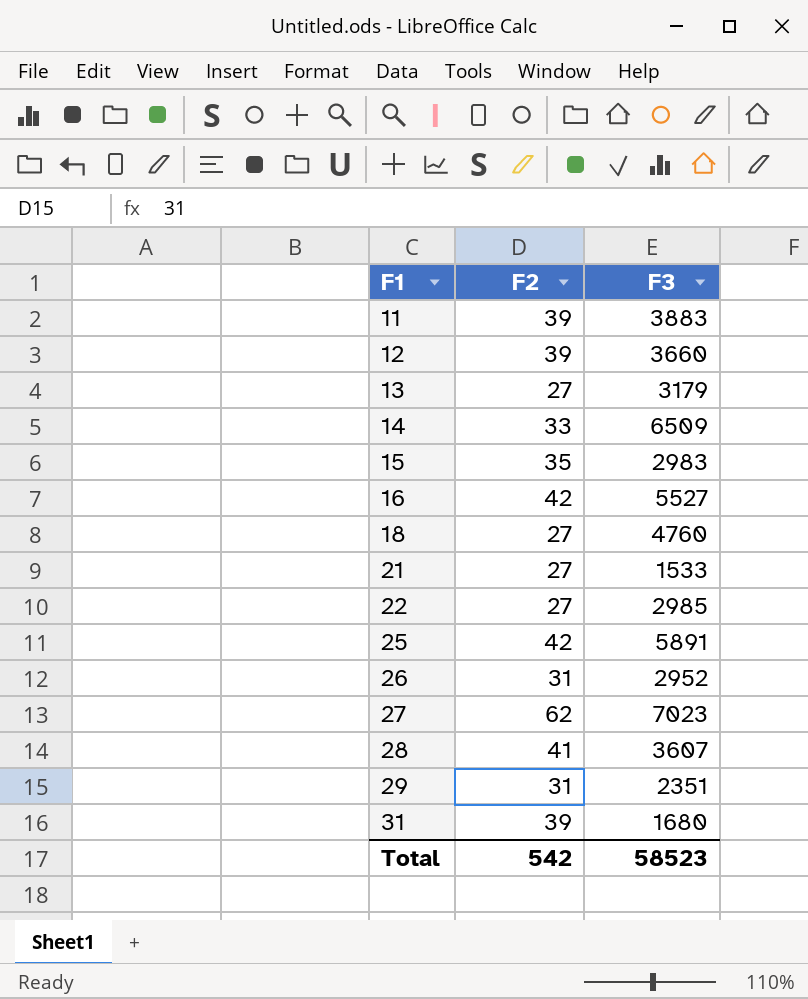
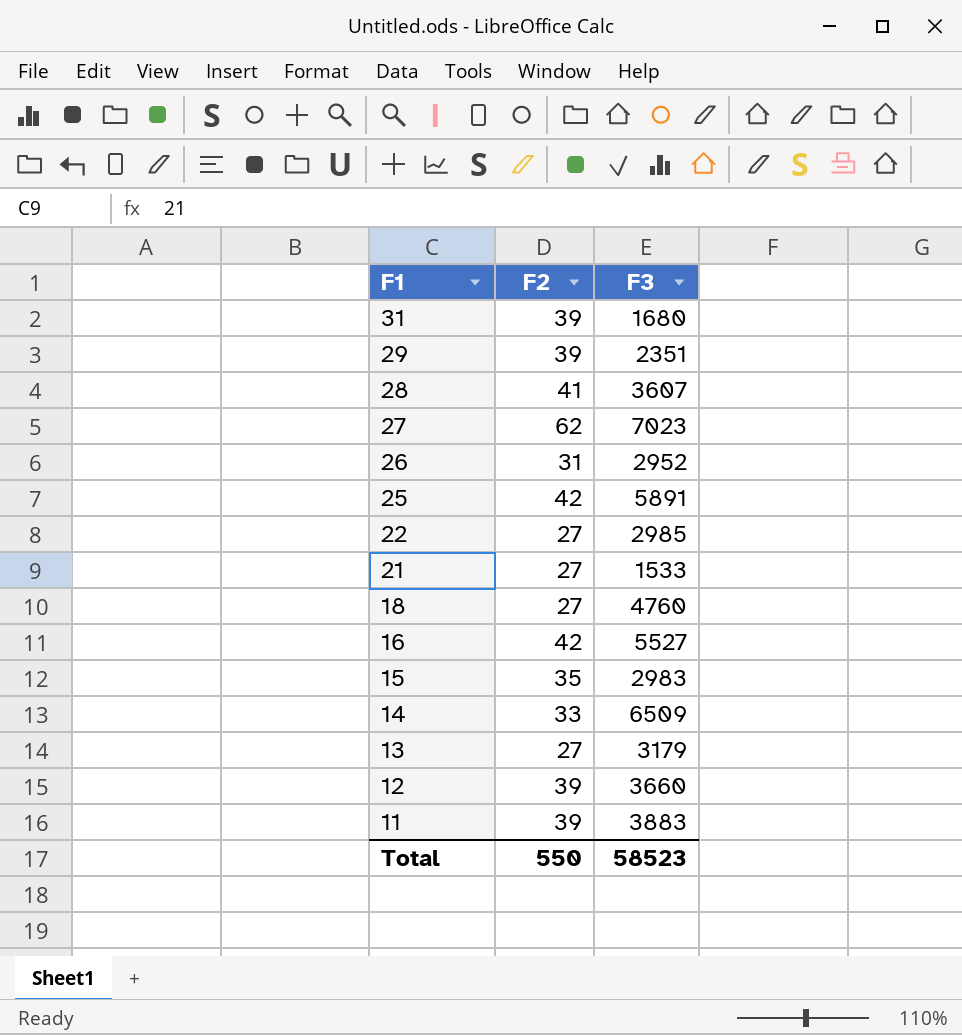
row order: F1 ascending -> F1 descending
29 | F2: 31 -> 39
Total | F2: 542 -> 550

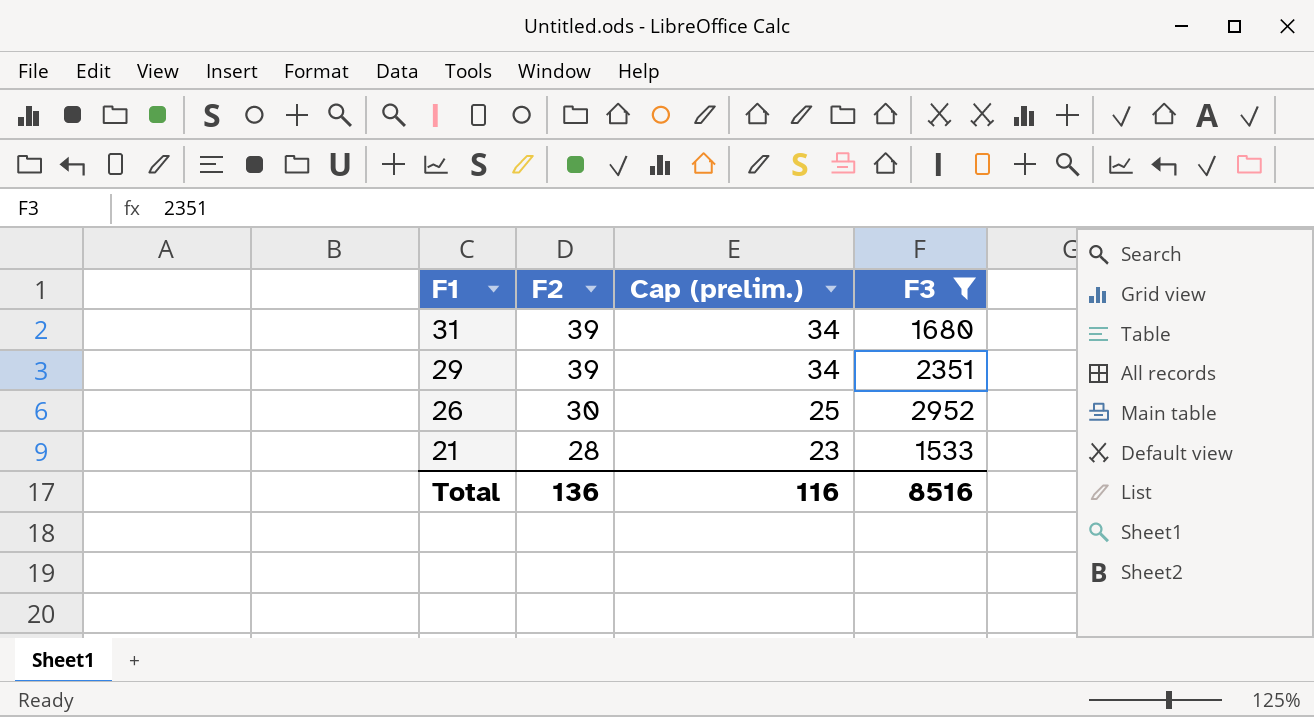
filter: none -> F3 <= 2952
column Cap (prelim.) | formula: none -> [F2] - 5
26 | F2: 31 -> 30
21 | F2: 27 -> 28
Total | F2: 550 -> 136
Total | F3: 58523 -> 8516

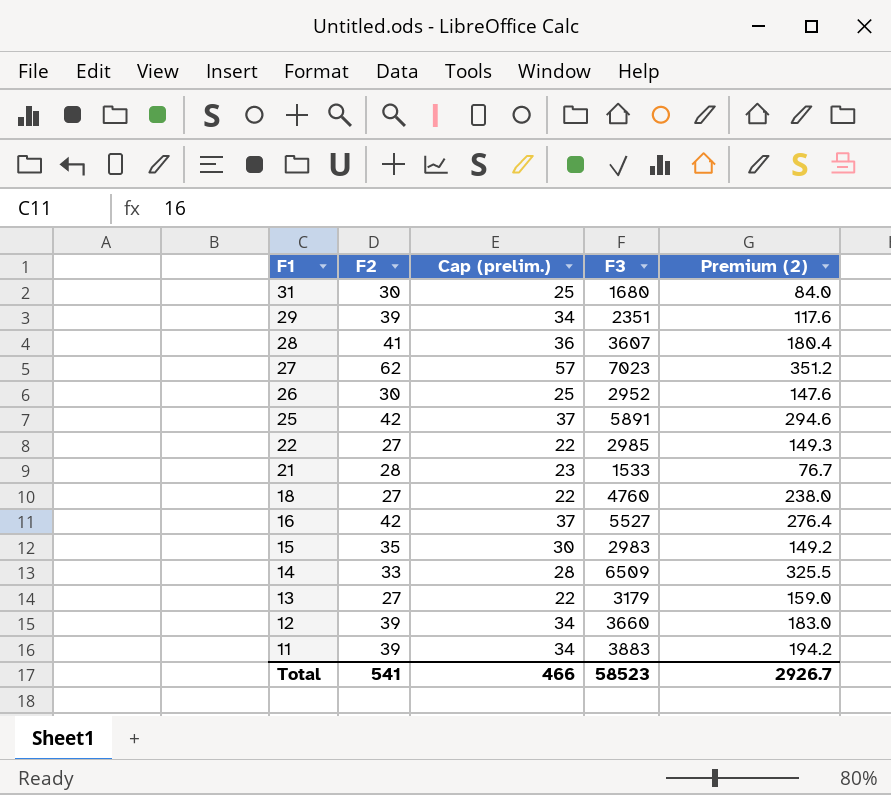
filter: F3 <= 2952 -> none
column Premium (2) | formula: none -> [F3] * 0.05
31 | F2: 39 -> 30
31 | Cap (prelim.): 34 -> 25
Total | F2: 136 -> 541
Total | Cap (prelim.): 116 -> 466
Total | F3: 8516 -> 58523

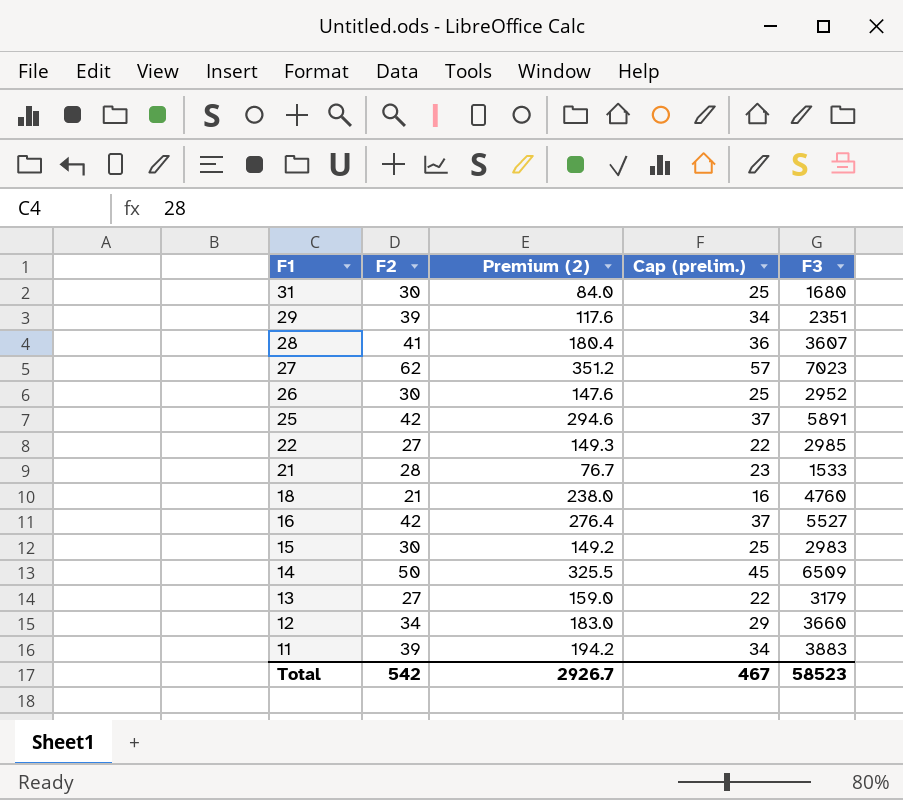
column Premium (2) | position: 5 -> 3
18 | F2: 27 -> 21
18 | Cap (prelim.): 22 -> 16
15 | F2: 35 -> 30
15 | Cap (prelim.): 30 -> 25
14 | F2: 33 -> 50
14 | Cap (prelim.): 28 -> 45
12 | F2: 39 -> 34
12 | Cap (prelim.): 34 -> 29
Total | F2: 541 -> 542
Total | Cap (prelim.): 466 -> 467

